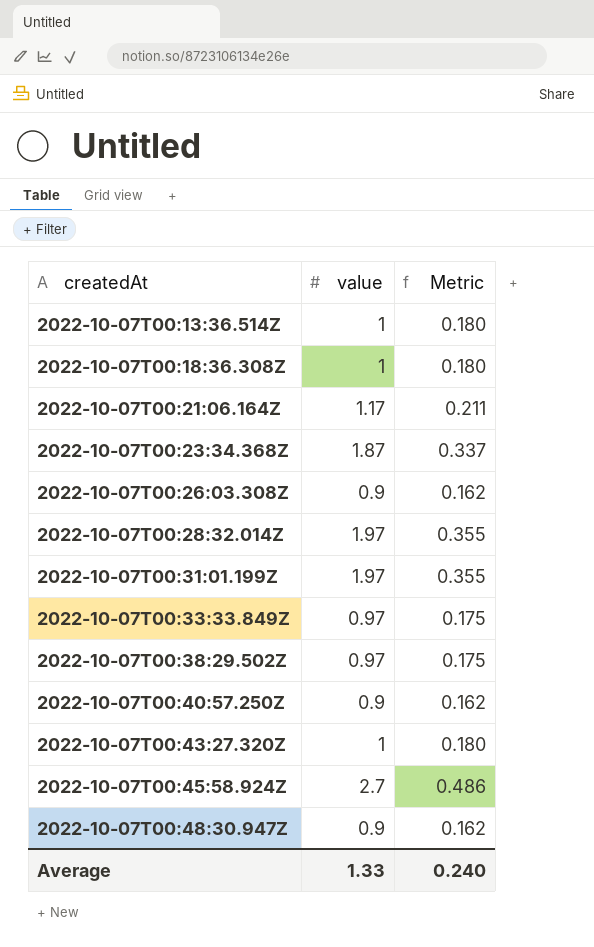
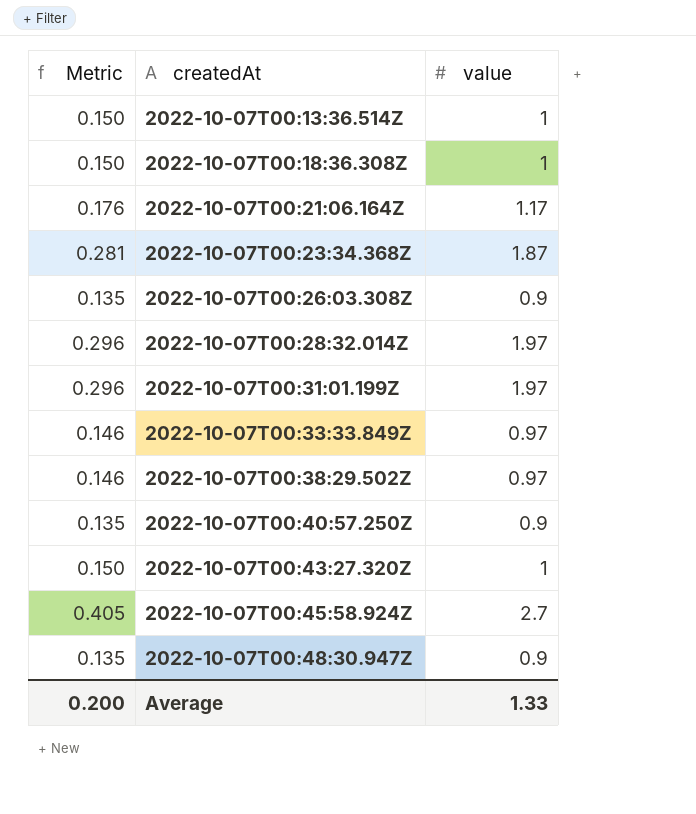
column Metric | formula: [value] * 0.18 -> [value] * 0.15
column Metric | position: 3 -> 1
Average | Metric: 0.240 -> 0.200

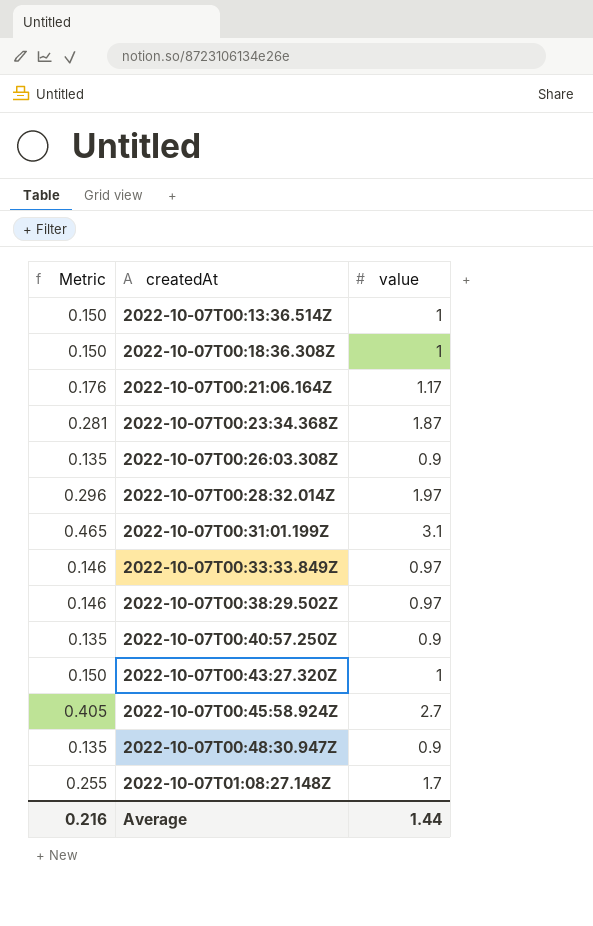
2022-10-07T00:31:01.199Z | Metric: 0.296 -> 0.465
2022-10-07T00:31:01.199Z | value: 1.97 -> 3.1
row 2022-10-07T01:08:27.148Z: none -> 0.255 | 1.7
Average | Metric: 0.200 -> 0.216
Average | value: 1.33 -> 1.44

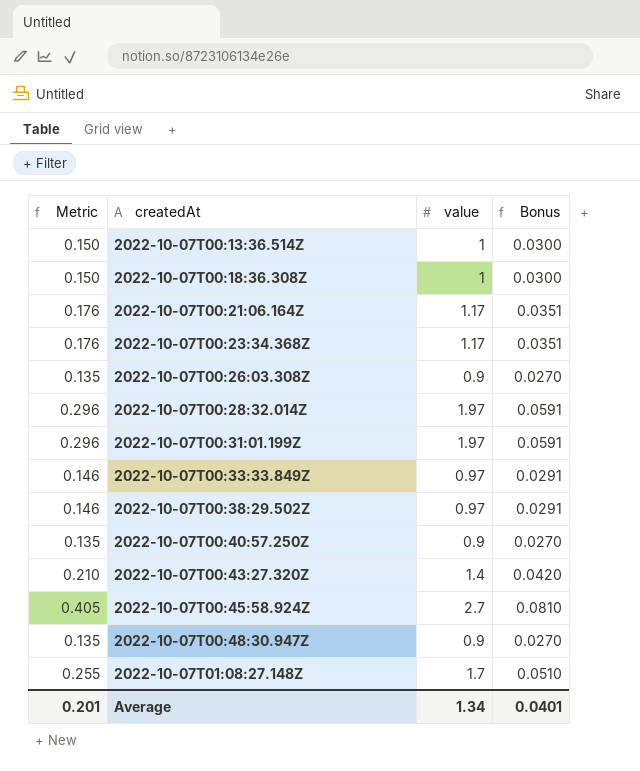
column Bonus | formula: none -> [value] * 0.03
2022-10-07T00:23:34.368Z | Metric: 0.281 -> 0.176
2022-10-07T00:23:34.368Z | value: 1.87 -> 1.17
2022-10-07T00:31:01.199Z | Metric: 0.465 -> 0.296
2022-10-07T00:31:01.199Z | value: 3.1 -> 1.97
2022-10-07T00:43:27.320Z | Metric: 0.150 -> 0.210
2022-10-07T00:43:27.320Z | value: 1 -> 1.4
Average | Metric: 0.216 -> 0.201
Average | value: 1.44 -> 1.34

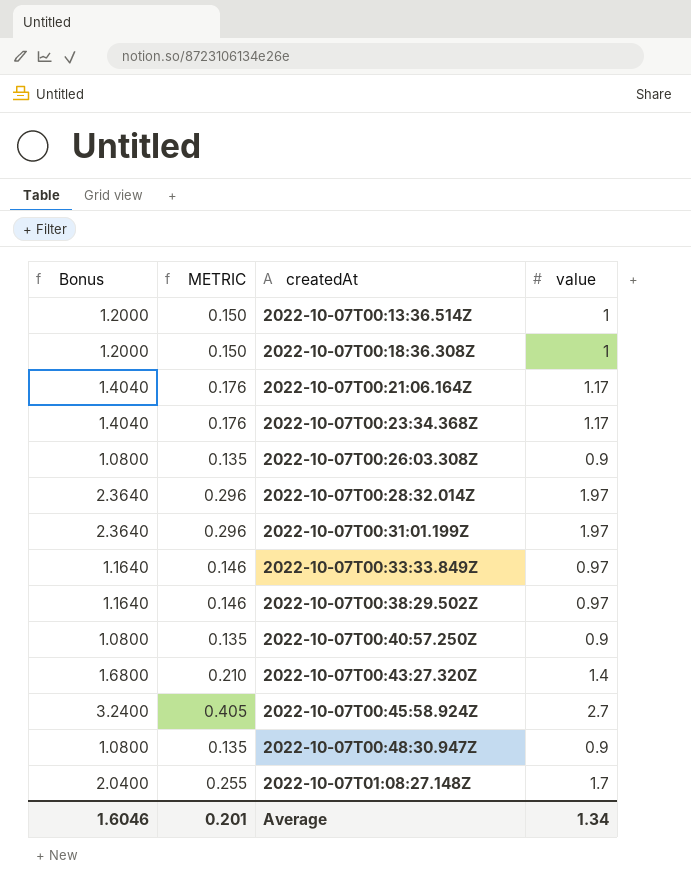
column Bonus | formula: [value] * 0.03 -> [value] * 1.2
column Bonus | position: 4 -> 1
column name: Metric -> METRIC
Average | Bonus: 0.0401 -> 1.6046

